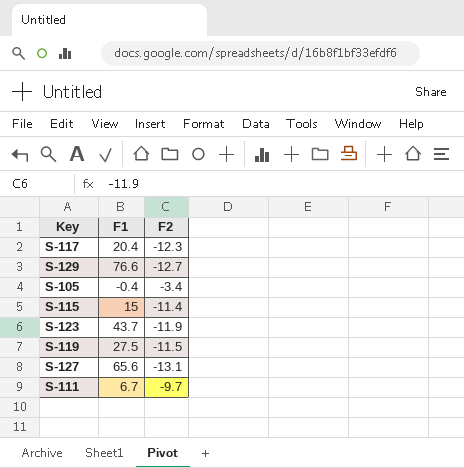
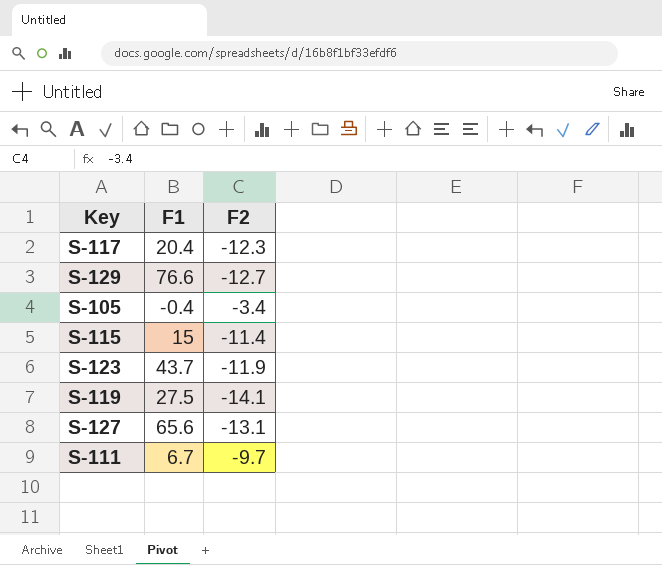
S-119 | F2: -11.5 -> -14.1

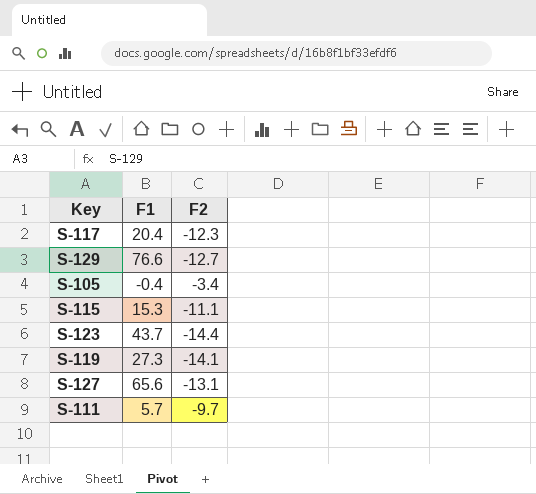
S-115 | F1: 15 -> 15.3
S-115 | F2: -11.4 -> -11.1
S-123 | F2: -11.9 -> -14.4
S-119 | F1: 27.5 -> 27.3
S-111 | F1: 6.7 -> 5.7

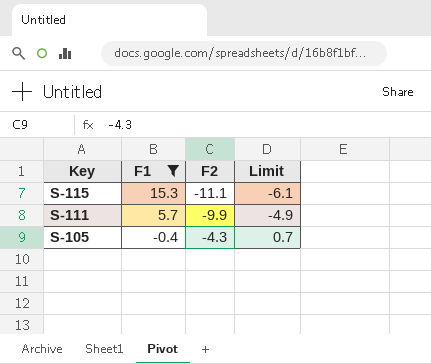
filter: none -> F1 <= 15.3
row order: none -> Key descending
column Limit | formula: none -> [F2] + 5
S-111 | F2: -9.7 -> -9.9
S-105 | F2: -3.4 -> -4.3

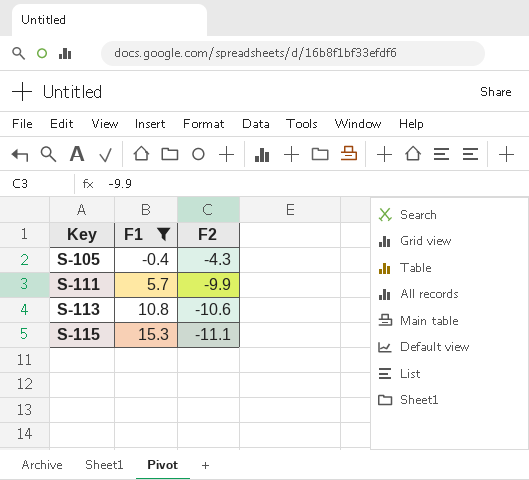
row order: Key descending -> Key ascending
column Limit | formula: [F2] + 5 -> none
row S-113: none -> 10.8 | -10.6

